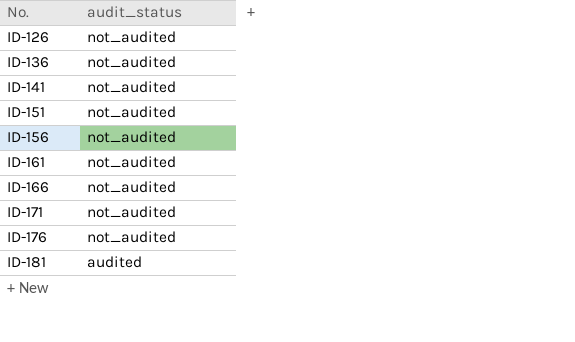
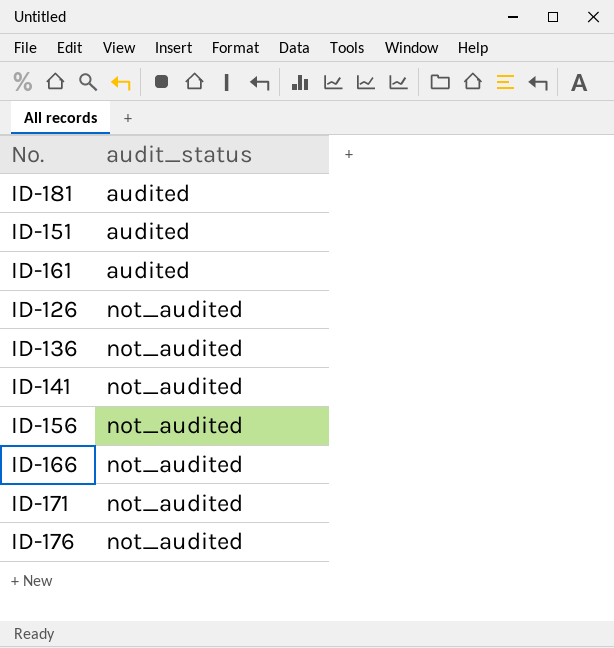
row order: No. ascending -> audit_status ascending
ID-151 | audit_status: not_audited -> audited
ID-161 | audit_status: not_audited -> audited

